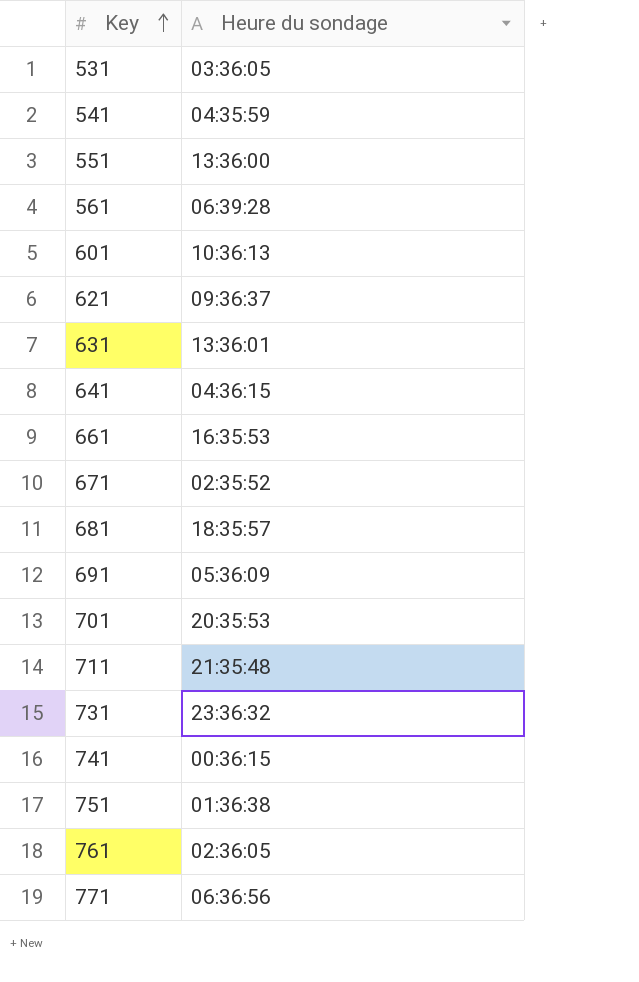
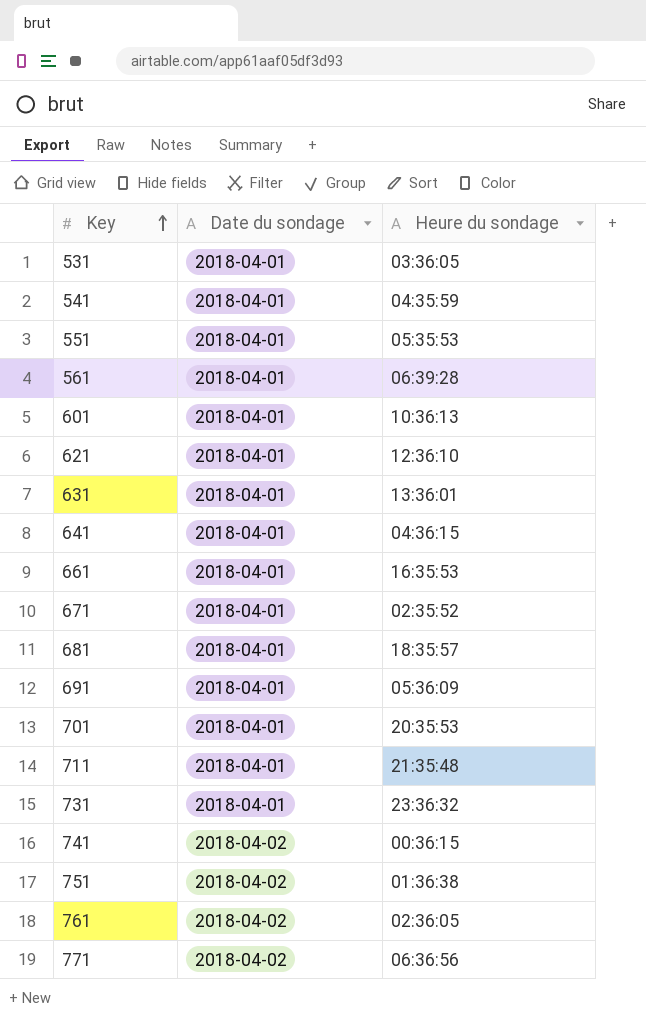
column Date du sondage | position: none -> 2
551 | Heure du sondage: 13:36:00 -> 05:35:53
621 | Heure du sondage: 09:36:37 -> 12:36:10

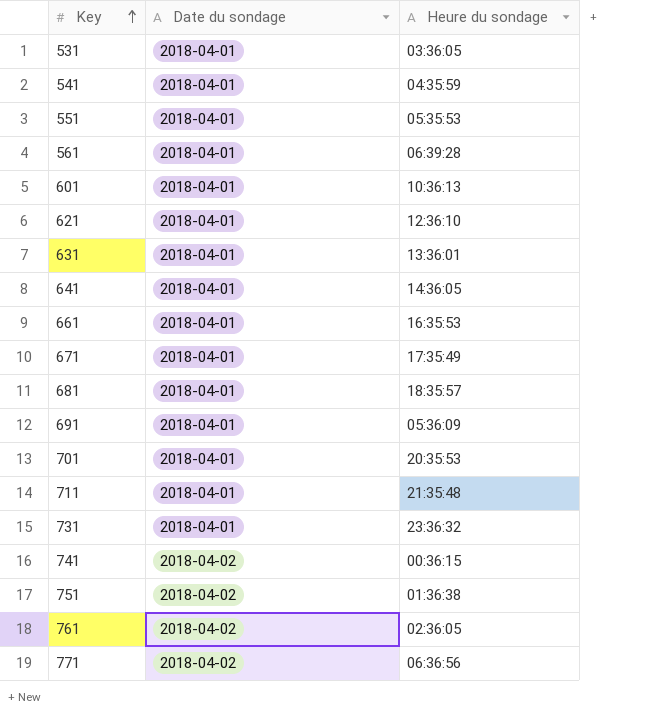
641 | Heure du sondage: 04:36:15 -> 14:36:05
671 | Heure du sondage: 02:35:52 -> 17:35:49

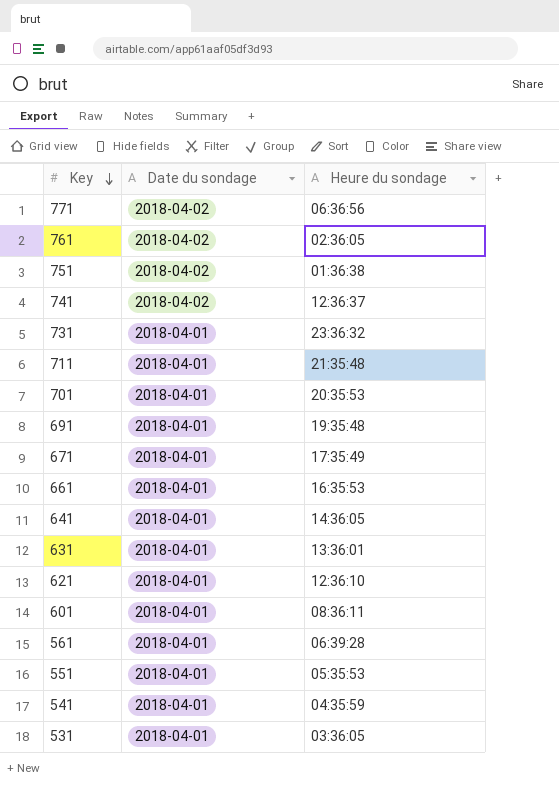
row order: Key ascending -> Key descending
row 681: 2018-04-01 | 18:35:57 -> none
741 | Heure du sondage: 00:36:15 -> 12:36:37
691 | Heure du sondage: 05:36:09 -> 19:35:48
601 | Heure du sondage: 10:36:13 -> 08:36:11

